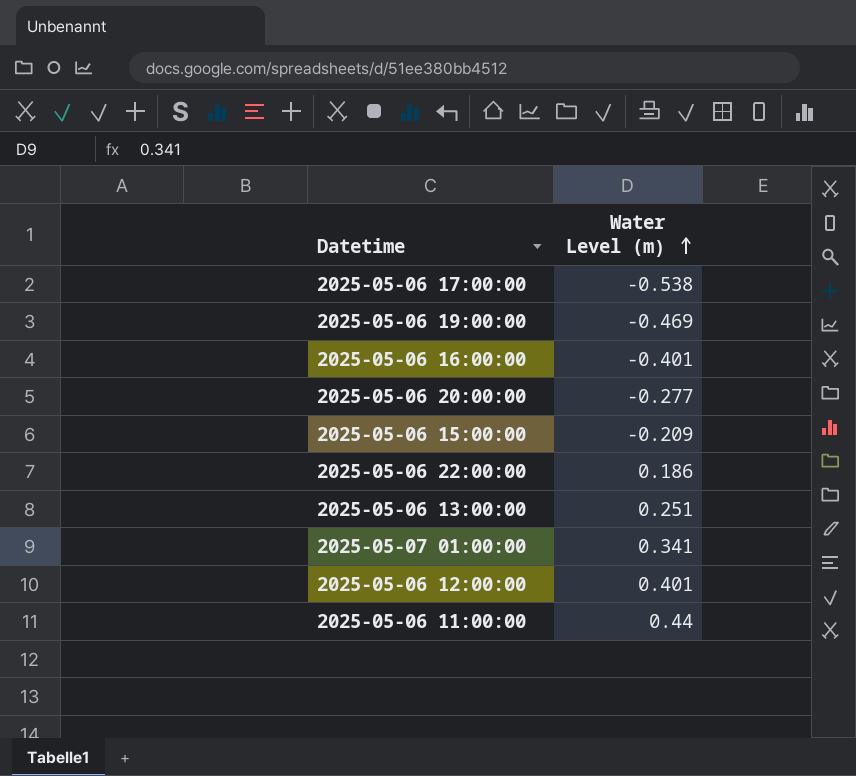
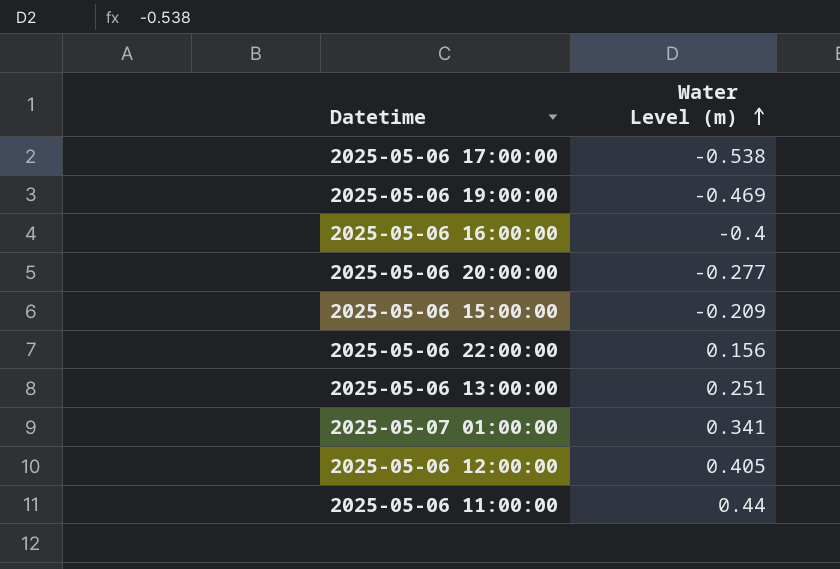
2025-05-06 16:00:00 | Water Level (m): -0.401 -> -0.4
2025-05-06 22:00:00 | Water Level (m): 0.186 -> 0.156
2025-05-06 12:00:00 | Water Level (m): 0.401 -> 0.405

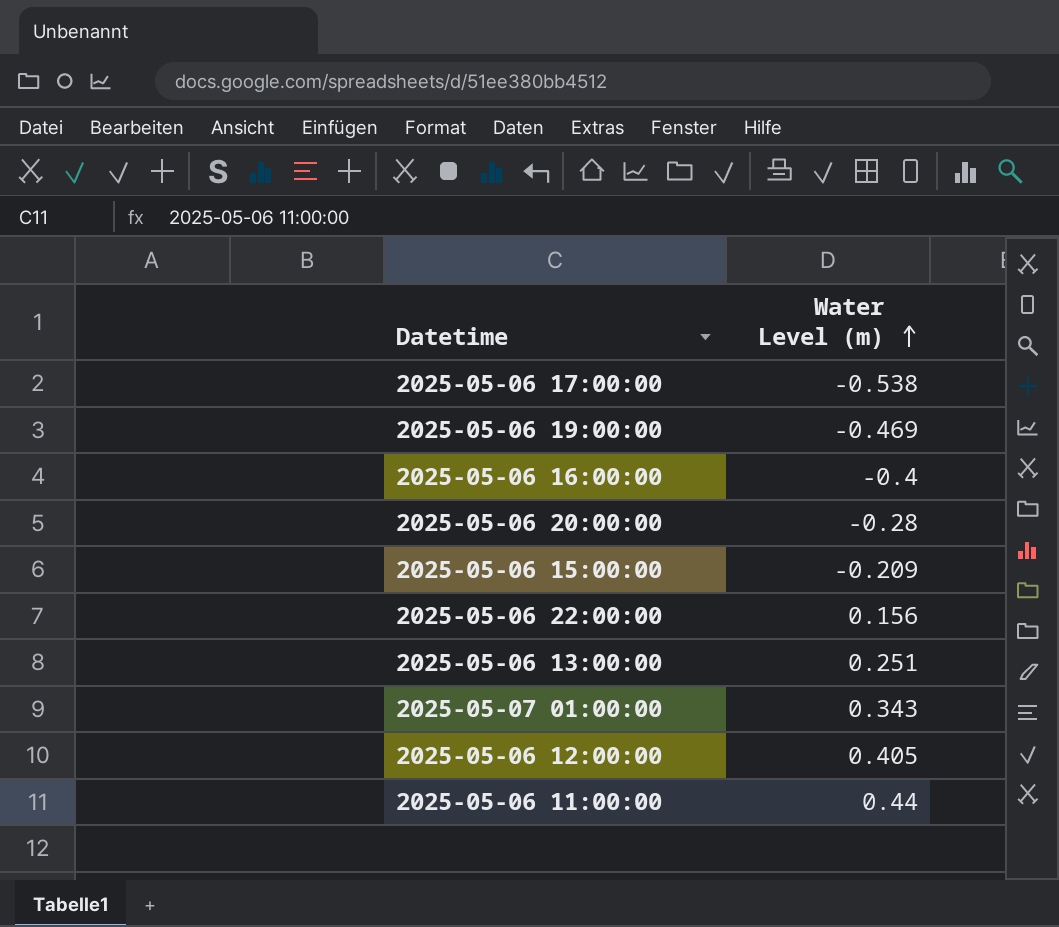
2025-05-06 20:00:00 | Water Level (m): -0.277 -> -0.28
2025-05-07 01:00:00 | Water Level (m): 0.341 -> 0.343

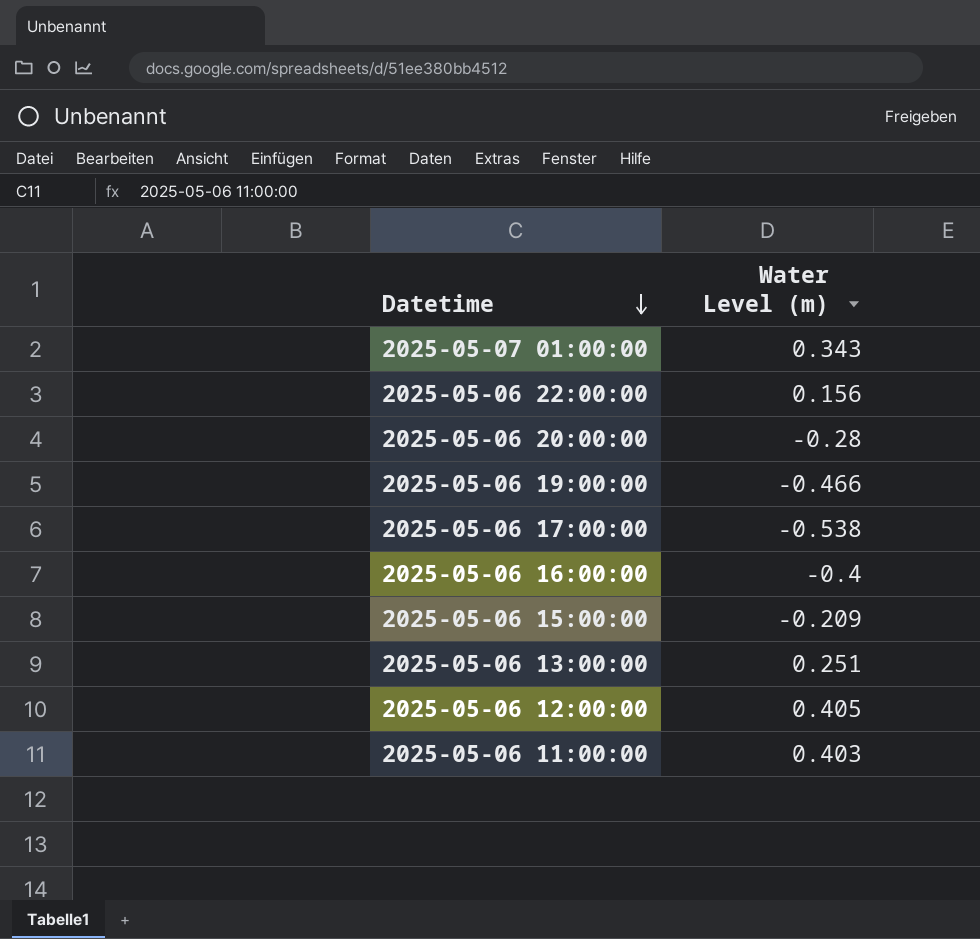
row order: Water Level (m) ascending -> Datetime descending
2025-05-06 19:00:00 | Water Level (m): -0.469 -> -0.466
2025-05-06 11:00:00 | Water Level (m): 0.44 -> 0.403

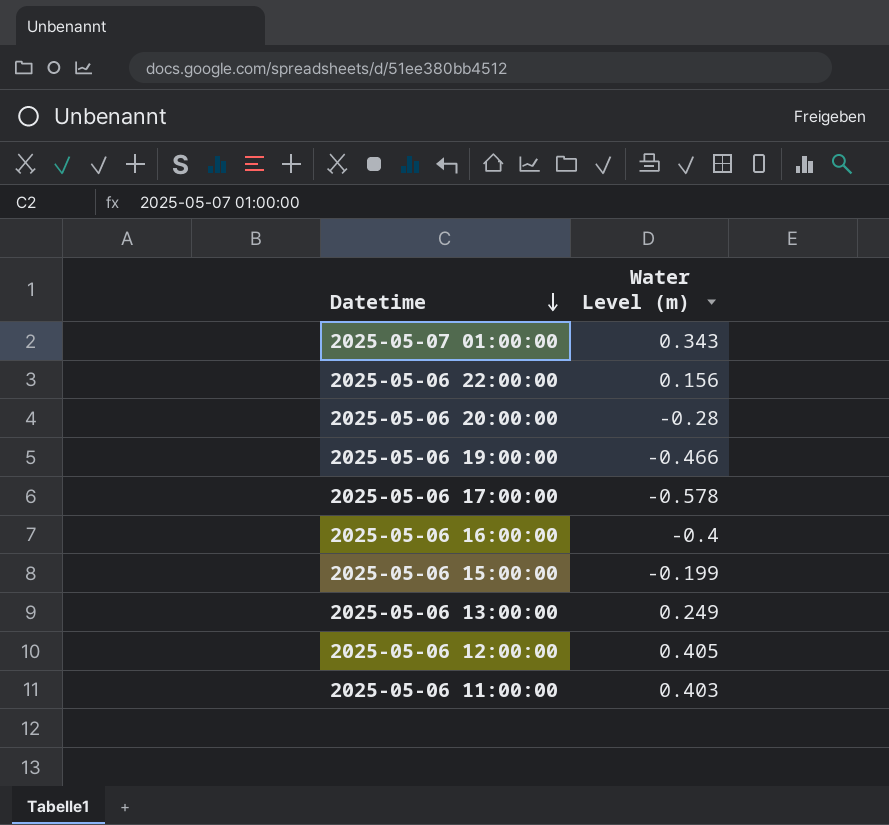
2025-05-06 17:00:00 | Water Level (m): -0.538 -> -0.578
2025-05-06 15:00:00 | Water Level (m): -0.209 -> -0.199
2025-05-06 13:00:00 | Water Level (m): 0.251 -> 0.249

